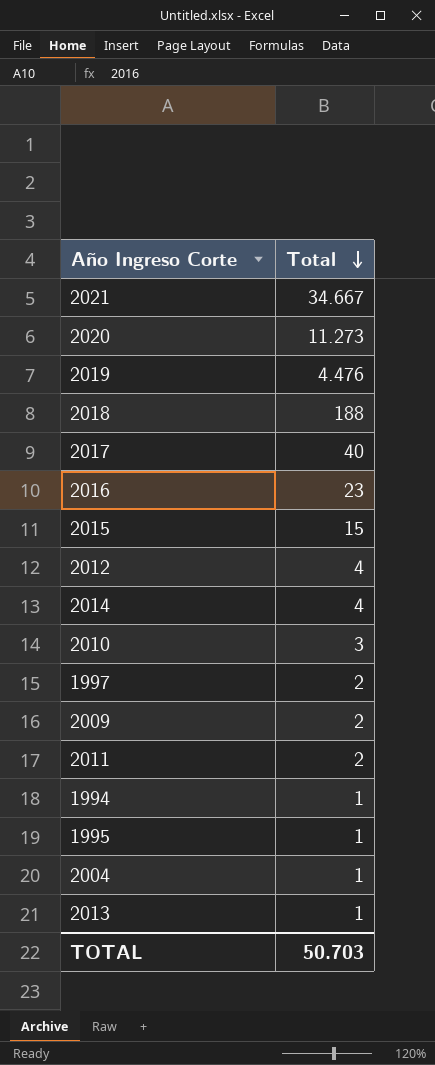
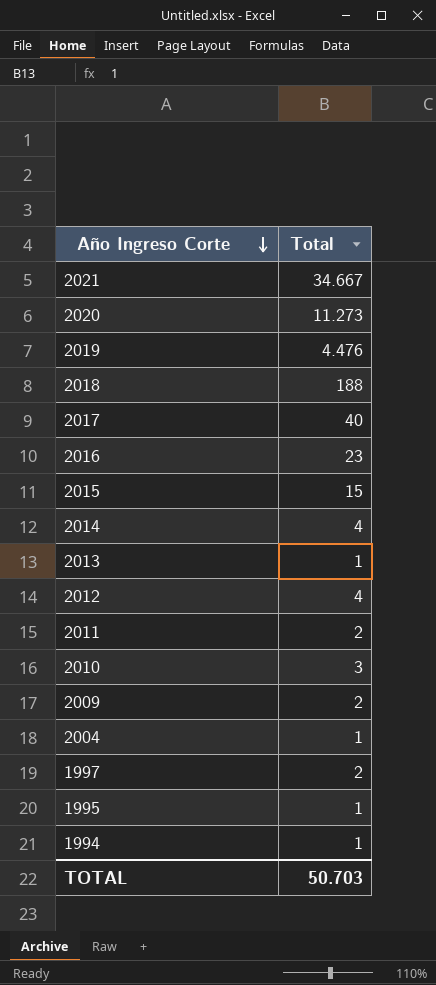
row order: Total descending -> Año Ingreso Corte descending

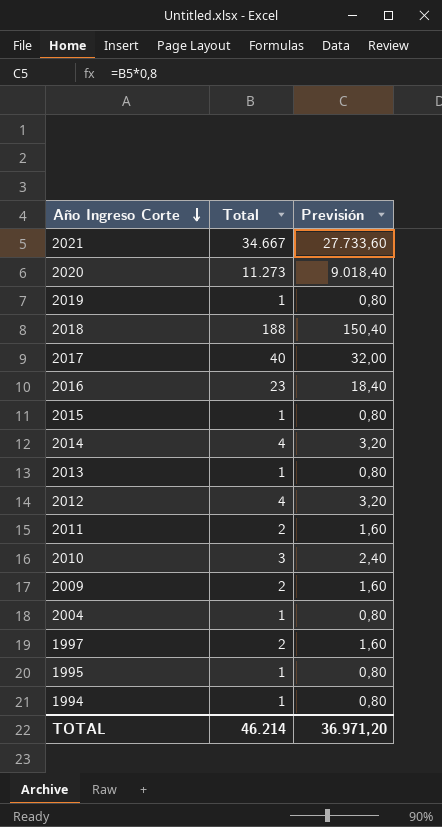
column Previsión | formula: none -> [Total] * 0,8
2019 | Total: 4.476 -> 1
2015 | Total: 15 -> 1
TOTAL | Total: 50.703 -> 46.214

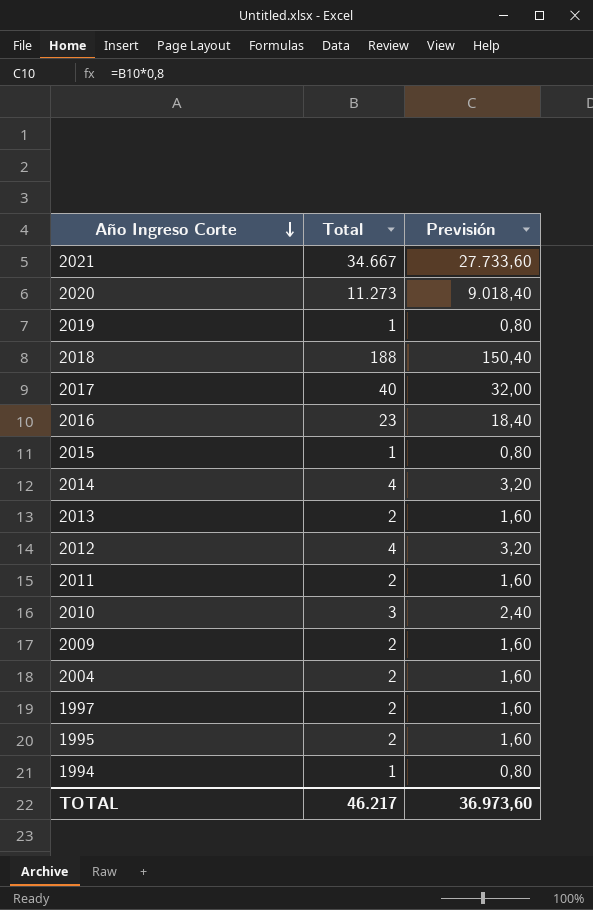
2013 | Total: 1 -> 2
2013 | Previsión: 0,80 -> 1,60
2004 | Total: 1 -> 2
2004 | Previsión: 0,80 -> 1,60
1995 | Total: 1 -> 2
1995 | Previsión: 0,80 -> 1,60
TOTAL | Total: 46.214 -> 46.217
TOTAL | Previsión: 36.971,20 -> 36.973,60

